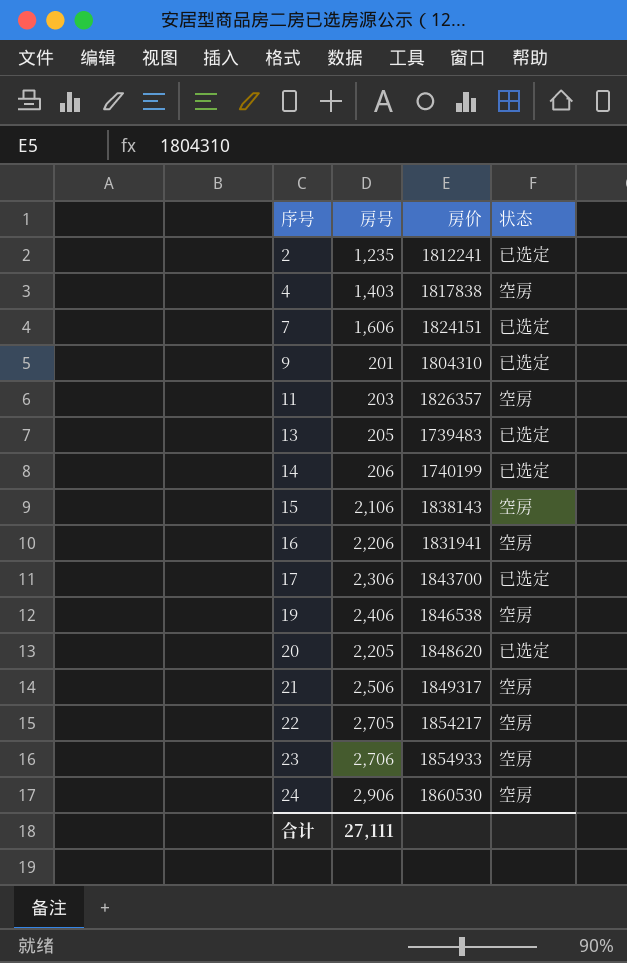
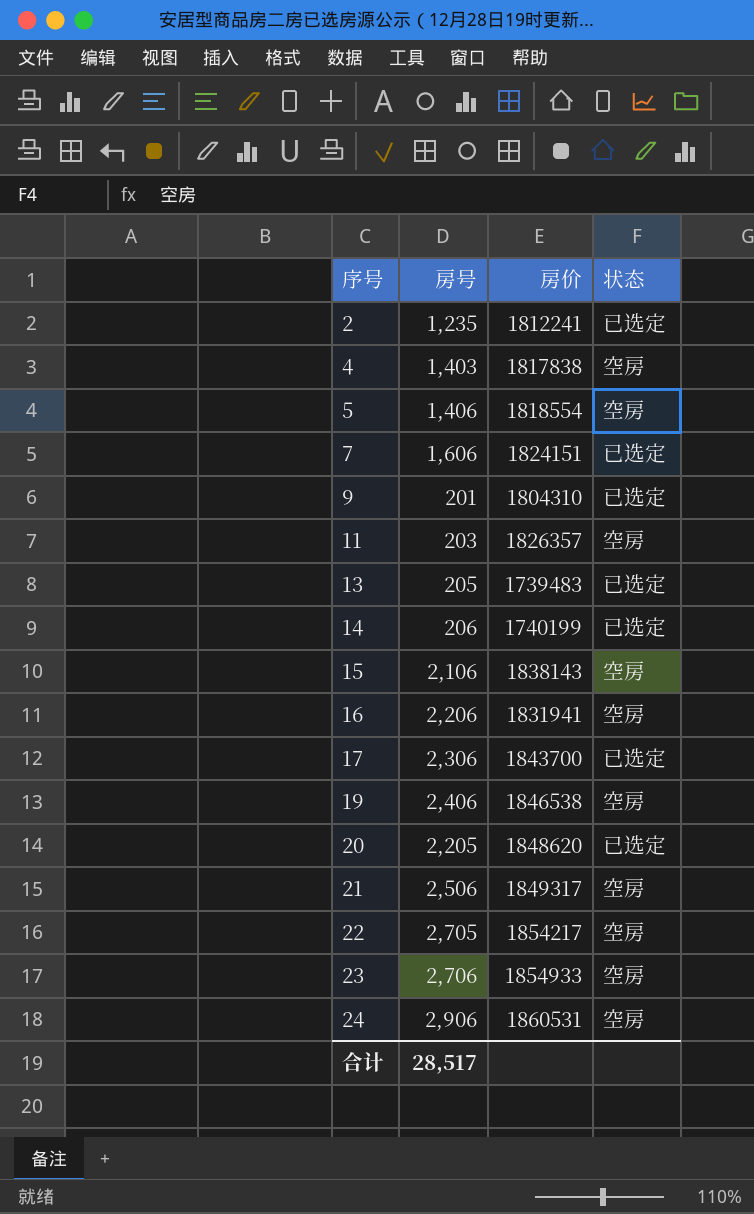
row 5: none -> 1,406 | 1818554 | 空房
24 | 房价: 1860530 -> 1860531
合计 | 房号: 27,111 -> 28,517

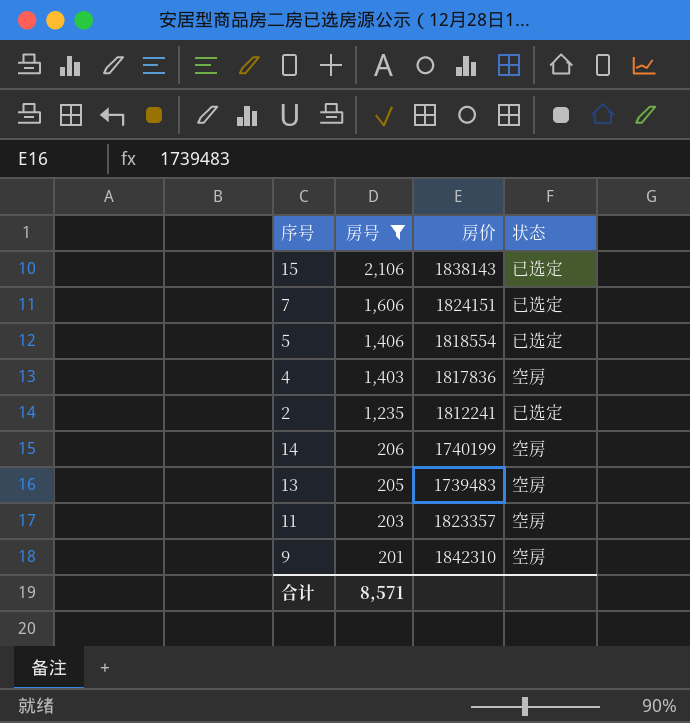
filter: none -> 房号 <= 2,106
row order: 序号 ascending -> 房号 descending
15 | 状态: 空房 -> 已选定
5 | 状态: 空房 -> 已选定
4 | 房价: 1817838 -> 1817836
14 | 状态: 已选定 -> 空房
13 | 状态: 已选定 -> 空房
11 | 房价: 1826357 -> 1823357
9 | 房价: 1804310 -> 1842310
9 | 状态: 已选定 -> 空房
合计 | 房号: 28,517 -> 8,571

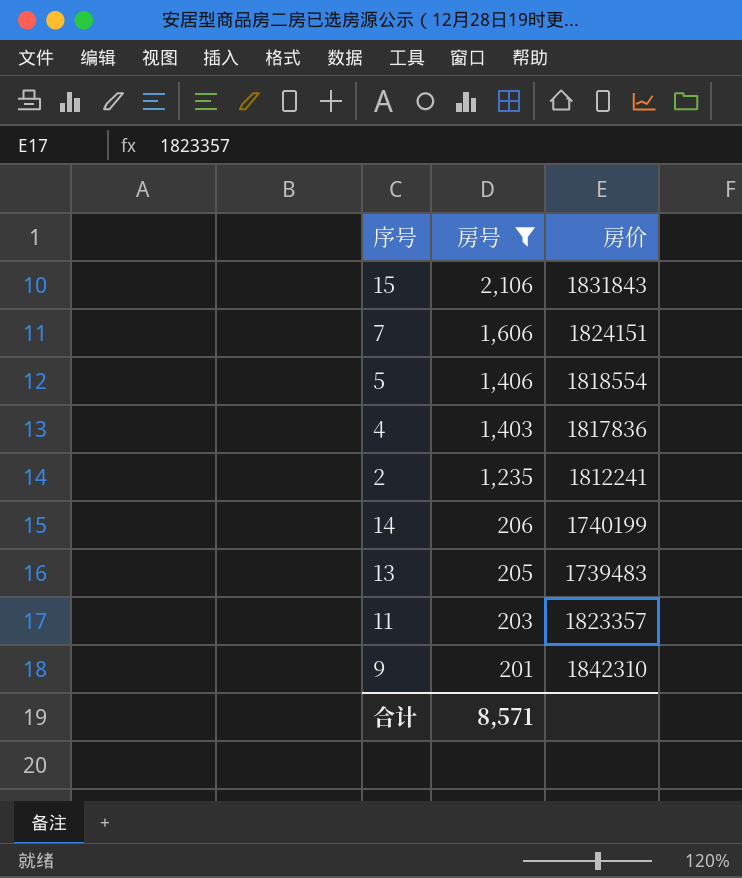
column 状态 | position: 4 -> none
15 | 房价: 1838143 -> 1831843

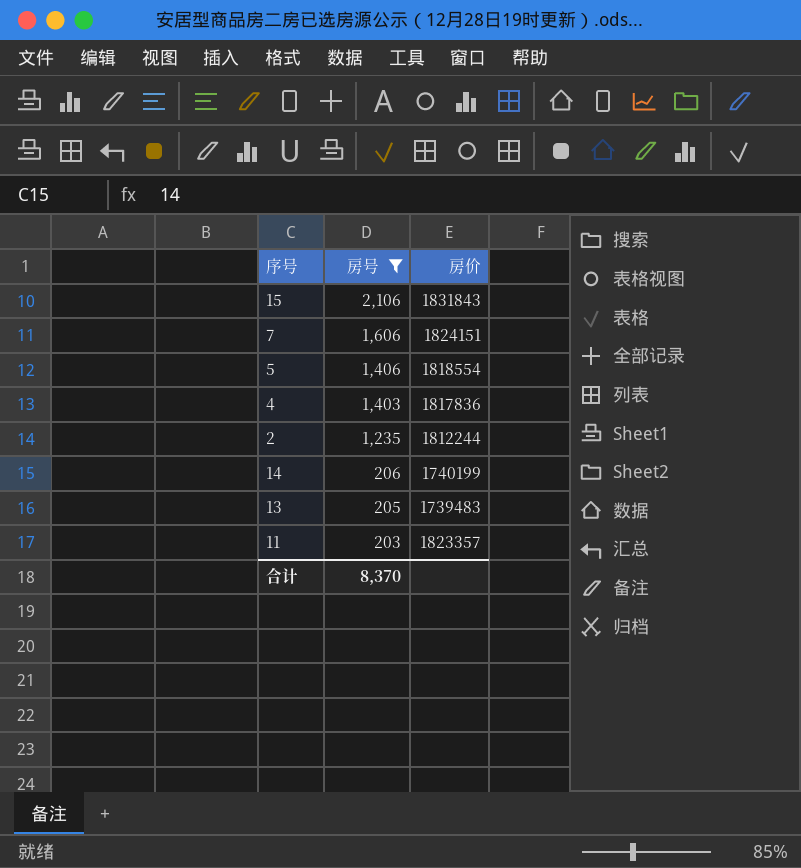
row 9: 201 | 1842310 -> none
2 | 房价: 1812241 -> 1812244
合计 | 房号: 8,571 -> 8,370

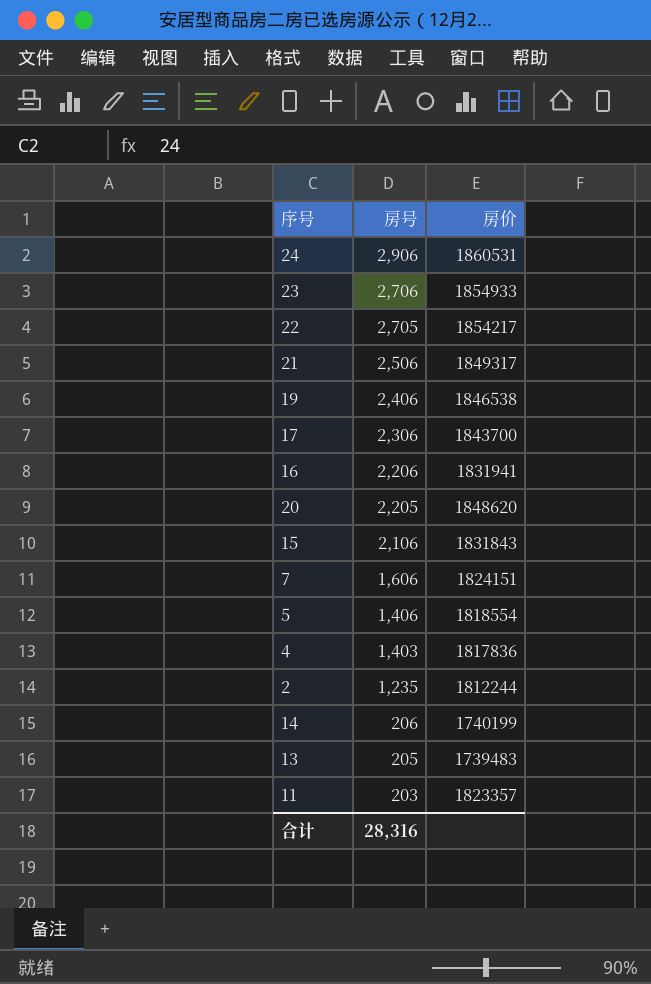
filter: 房号 <= 2,106 -> none
合计 | 房号: 8,370 -> 28,316

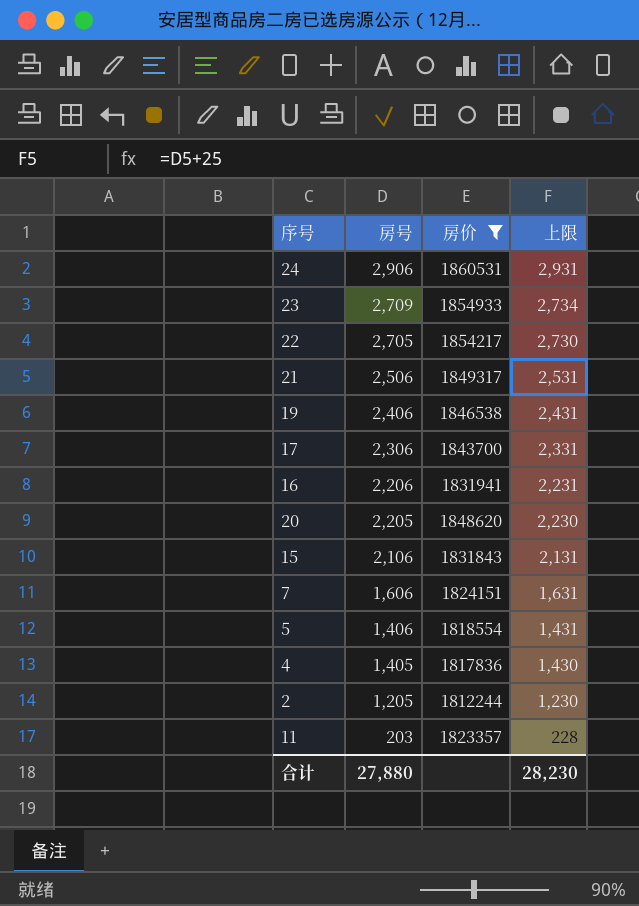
filter: none -> 房价 >= 1812244
column 上限 | formula: none -> [房号] + 25
23 | 房号: 2,706 -> 2,709
4 | 房号: 1,403 -> 1,405
2 | 房号: 1,235 -> 1,205
合计 | 房号: 28,316 -> 27,880

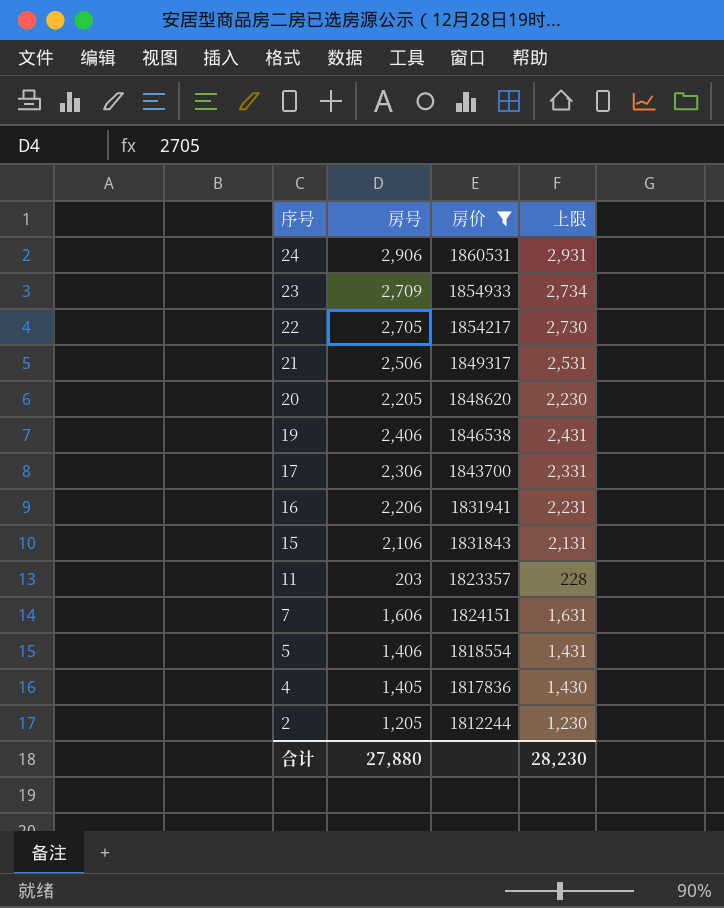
row order: 房号 descending -> 序号 descending

